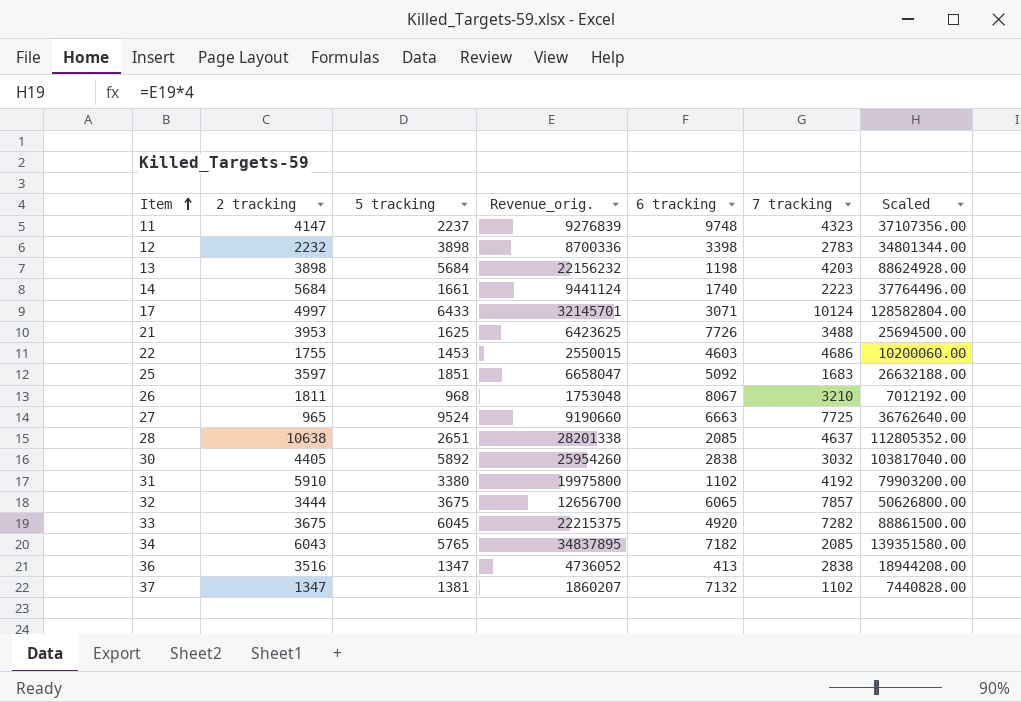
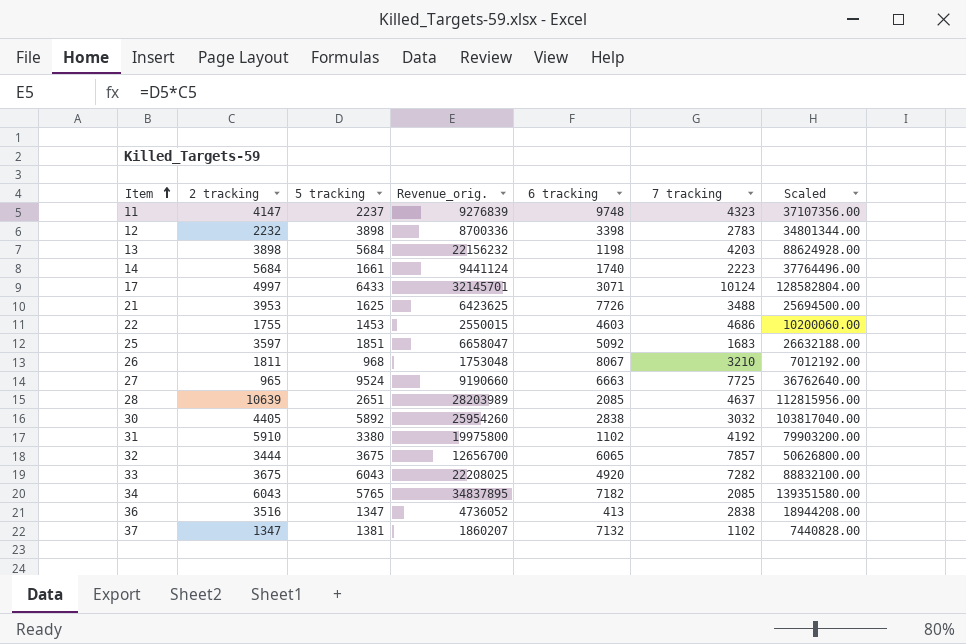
28 | 2 tracking: 10638 -> 10639
28 | Revenue_orig.: 28201338 -> 28203989
28 | Scaled: 112805352.00 -> 112815956.00
33 | 5 tracking: 6045 -> 6043
33 | Revenue_orig.: 22215375 -> 22208025
33 | Scaled: 88861500.00 -> 88832100.00

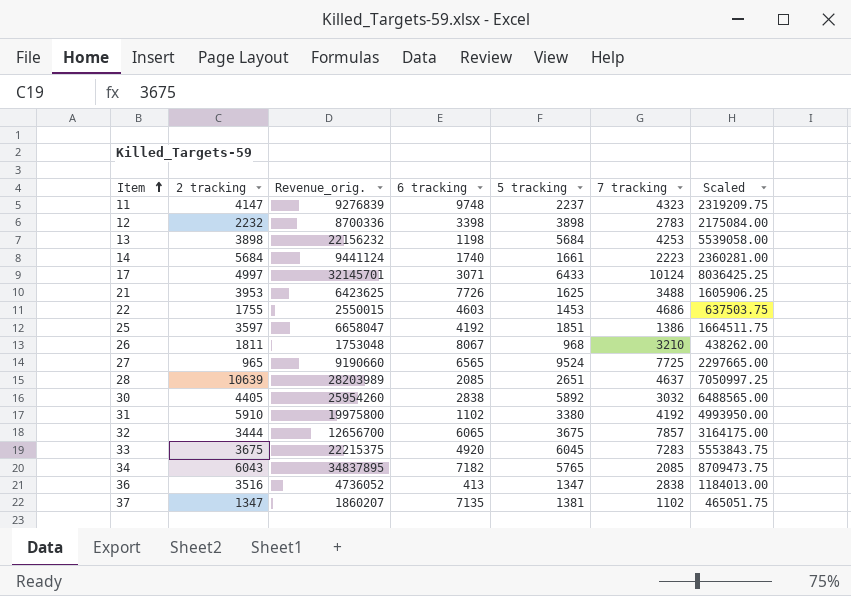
column 5 tracking | position: 3 -> 5
column Scaled | formula: [Revenue_orig.] * 4 -> [Revenue_orig.] * 0.25
13 | 7 tracking: 4203 -> 4253
25 | 6 tracking: 5092 -> 4192
25 | 7 tracking: 1683 -> 1386
27 | 6 tracking: 6663 -> 6565
33 | Revenue_orig.: 22208025 -> 22215375
33 | 5 tracking: 6043 -> 6045
33 | 7 tracking: 7282 -> 7283
37 | 6 tracking: 7132 -> 7135

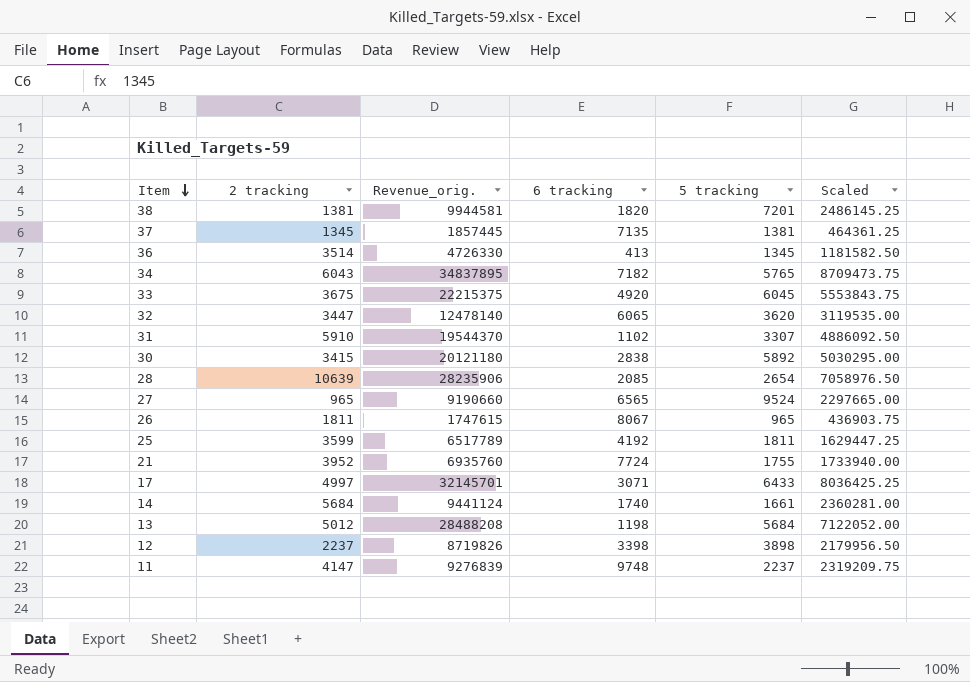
row order: Item ascending -> Item descending
column 7 tracking | position: 6 -> none
row 22: 1755 | 2550015 | 4603 | 1453 | 4686 | 637503.75 -> none
row 38: none -> 1381 | 9944581 | 1820 | 7201 | 2486145.25
37 | 2 tracking: 1347 -> 1345
37 | Revenue_orig.: 1860207 -> 1857445
37 | Scaled: 465051.75 -> 464361.25
36 | 2 tracking: 3516 -> 3514
36 | Revenue_orig.: 4736052 -> 4726330
36 | 5 tracking: 1347 -> 1345
36 | Scaled: 1184013.00 -> 1181582.50
32 | 2 tracking: 3444 -> 3447
32 | Revenue_orig.: 12656700 -> 12478140
32 | 5 tracking: 3675 -> 3620
32 | Scaled: 3164175.00 -> 3119535.00
31 | Revenue_orig.: 19975800 -> 19544370
31 | 5 tracking: 3380 -> 3307
31 | Scaled: 4993950.00 -> 4886092.50
30 | 2 tracking: 4405 -> 3415
30 | Revenue_orig.: 25954260 -> 20121180
30 | Scaled: 6488565.00 -> 5030295.00
28 | Revenue_orig.: 28203989 -> 28235906
28 | 5 tracking: 2651 -> 2654
28 | Scaled: 7050997.25 -> 7058976.50
26 | Revenue_orig.: 1753048 -> 1747615
26 | 5 tracking: 968 -> 965
26 | Scaled: 438262.00 -> 436903.75
25 | 2 tracking: 3597 -> 3599
25 | Revenue_orig.: 6658047 -> 6517789
25 | 5 tracking: 1851 -> 1811
25 | Scaled: 1664511.75 -> 1629447.25
21 | 2 tracking: 3953 -> 3952
21 | Revenue_orig.: 6423625 -> 6935760
21 | 6 tracking: 7726 -> 7724
21 | 5 tracking: 1625 -> 1755
21 | Scaled: 1605906.25 -> 1733940.00
13 | 2 tracking: 3898 -> 5012
13 | Revenue_orig.: 22156232 -> 28488208
13 | Scaled: 5539058.00 -> 7122052.00
12 | 2 tracking: 2232 -> 2237
12 | Revenue_orig.: 8700336 -> 8719826
12 | Scaled: 2175084.00 -> 2179956.50

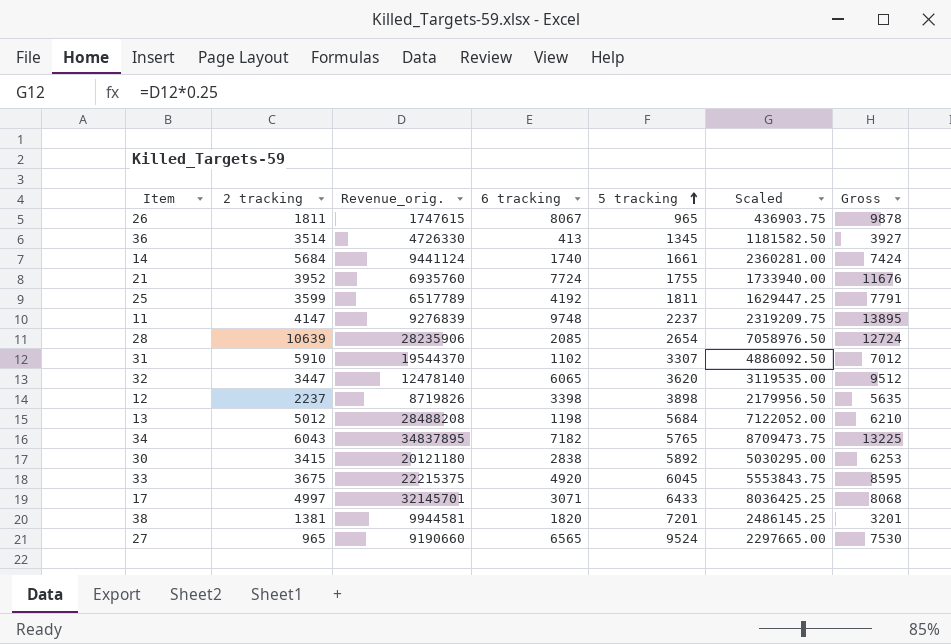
row order: Item descending -> 5 tracking ascending
column Gross | formula: none -> [2 tracking] + [6 tracking]
row 37: 1345 | 1857445 | 7135 | 1381 | 464361.25 -> none

